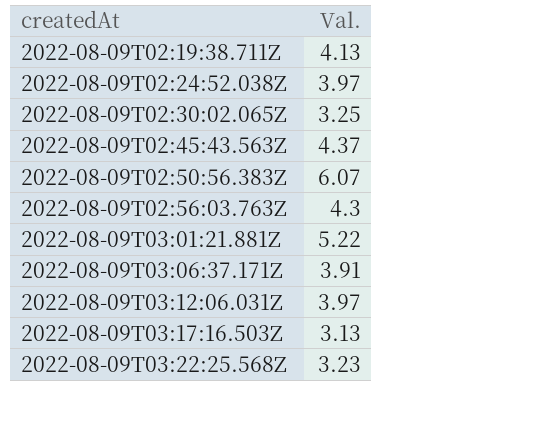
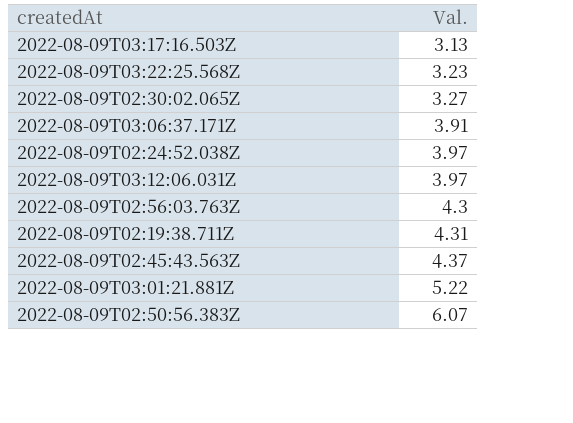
row order: createdAt ascending -> Val. ascending
2022-08-09T02:30:02.065Z | Val.: 3.25 -> 3.27
2022-08-09T02:19:38.711Z | Val.: 4.13 -> 4.31

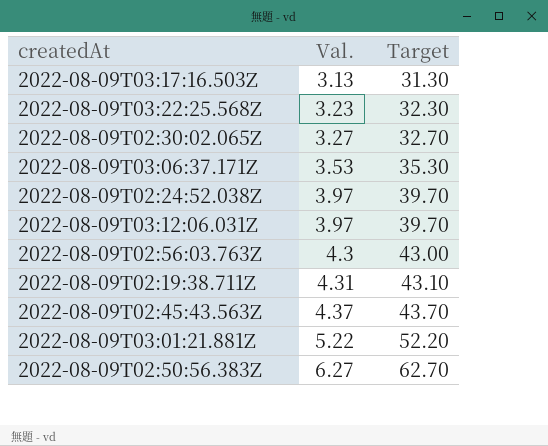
column Target | formula: none -> [Val.] * 10
2022-08-09T03:06:37.171Z | Val.: 3.91 -> 3.53
2022-08-09T02:50:56.383Z | Val.: 6.07 -> 6.27

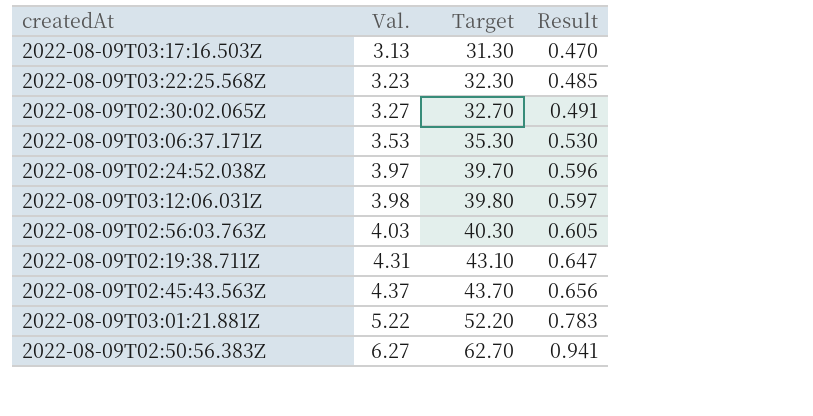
column Result | formula: none -> [Val.] * 0.15
2022-08-09T03:12:06.031Z | Val.: 3.97 -> 3.98
2022-08-09T03:12:06.031Z | Target: 39.70 -> 39.80
2022-08-09T02:56:03.763Z | Val.: 4.3 -> 4.03
2022-08-09T02:56:03.763Z | Target: 43.00 -> 40.30

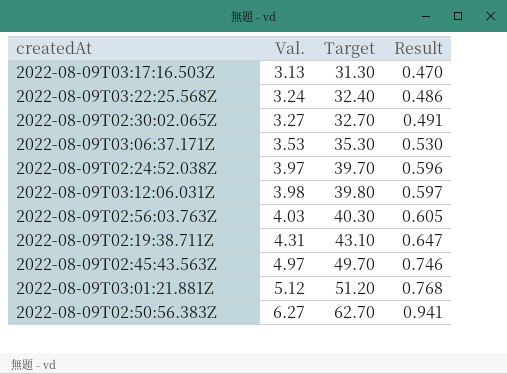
2022-08-09T03:22:25.568Z | Val.: 3.23 -> 3.24
2022-08-09T03:22:25.568Z | Target: 32.30 -> 32.40
2022-08-09T03:22:25.568Z | Result: 0.485 -> 0.486
2022-08-09T02:45:43.563Z | Val.: 4.37 -> 4.97
2022-08-09T02:45:43.563Z | Target: 43.70 -> 49.70
2022-08-09T02:45:43.563Z | Result: 0.656 -> 0.746
2022-08-09T03:01:21.881Z | Val.: 5.22 -> 5.12
2022-08-09T03:01:21.881Z | Target: 52.20 -> 51.20
2022-08-09T03:01:21.881Z | Result: 0.783 -> 0.768

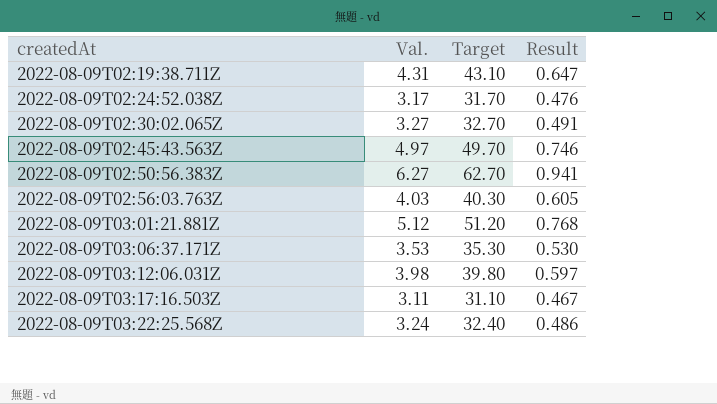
row order: Val. ascending -> createdAt ascending
2022-08-09T02:24:52.038Z | Val.: 3.97 -> 3.17
2022-08-09T02:24:52.038Z | Target: 39.70 -> 31.70
2022-08-09T02:24:52.038Z | Result: 0.596 -> 0.476
2022-08-09T03:17:16.503Z | Val.: 3.13 -> 3.11
2022-08-09T03:17:16.503Z | Target: 31.30 -> 31.10
2022-08-09T03:17:16.503Z | Result: 0.470 -> 0.467

